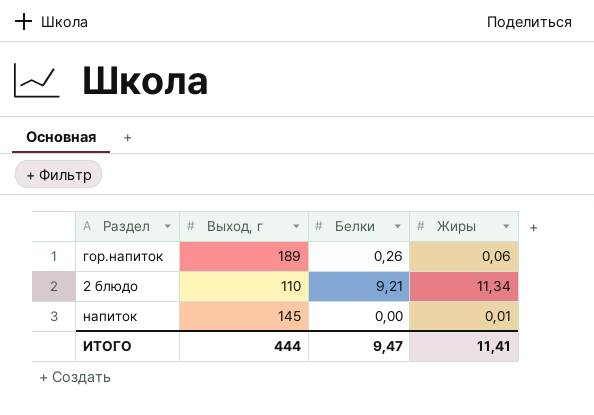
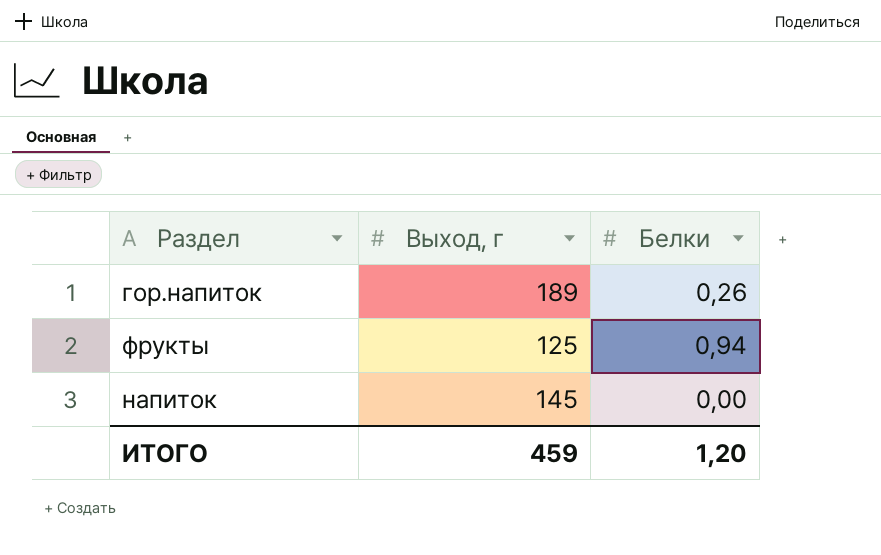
column Жиры | position: 4 -> none
row 2 блюдо: 110 | 9,21 | 11,34 -> none
row фрукты: none -> 125 | 0,94
ИТОГО | Выход, г: 444 -> 459
ИТОГО | Белки: 9,47 -> 1,20

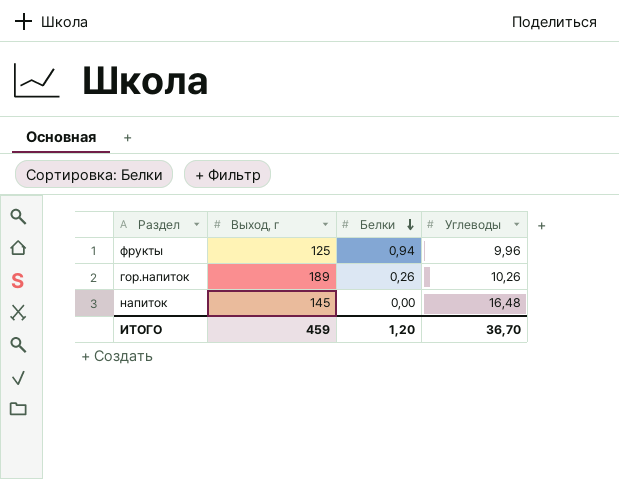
row order: none -> Белки descending
column Углеводы | position: none -> 4

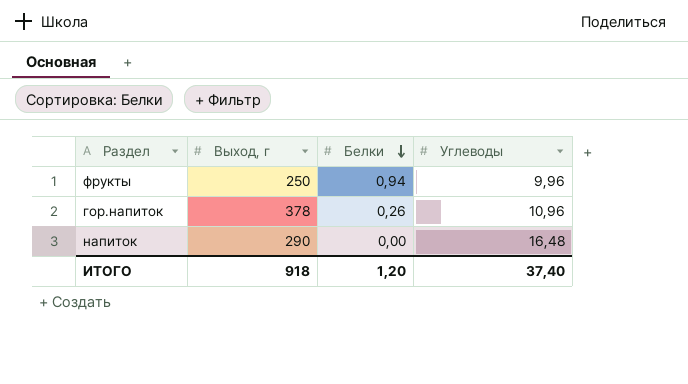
фрукты | Выход, г: 125 -> 250
гор.напиток | Выход, г: 189 -> 378
гор.напиток | Углеводы: 10,26 -> 10,96
напиток | Выход, г: 145 -> 290
ИТОГО | Выход, г: 459 -> 918
ИТОГО | Углеводы: 36,70 -> 37,40

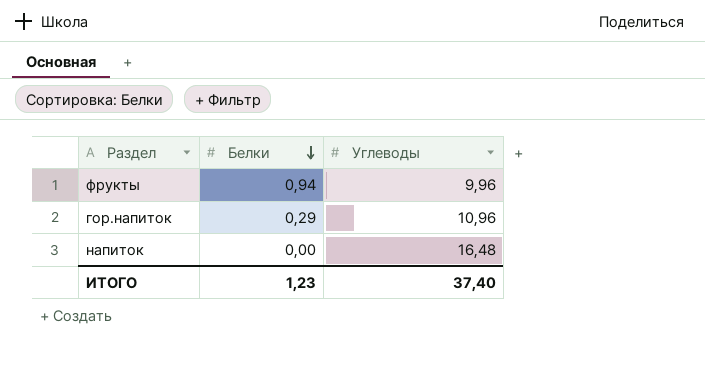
column Выход, г | position: 2 -> none
гор.напиток | Белки: 0,26 -> 0,29
ИТОГО | Белки: 1,20 -> 1,23

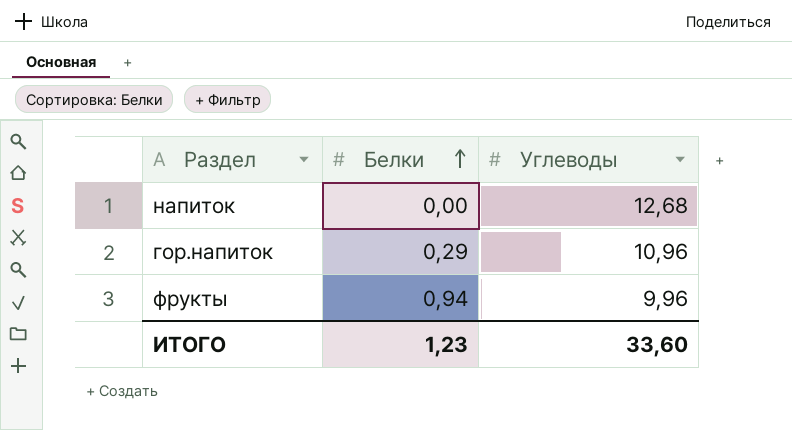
row order: Белки descending -> Белки ascending
напиток | Углеводы: 16,48 -> 12,68
ИТОГО | Углеводы: 37,40 -> 33,60

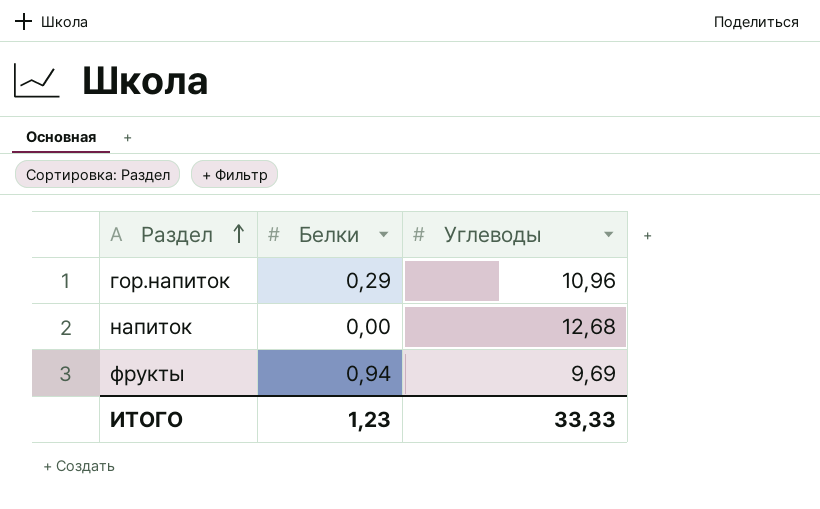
row order: Белки ascending -> Раздел ascending
фрукты | Углеводы: 9,96 -> 9,69
ИТОГО | Углеводы: 33,60 -> 33,33

